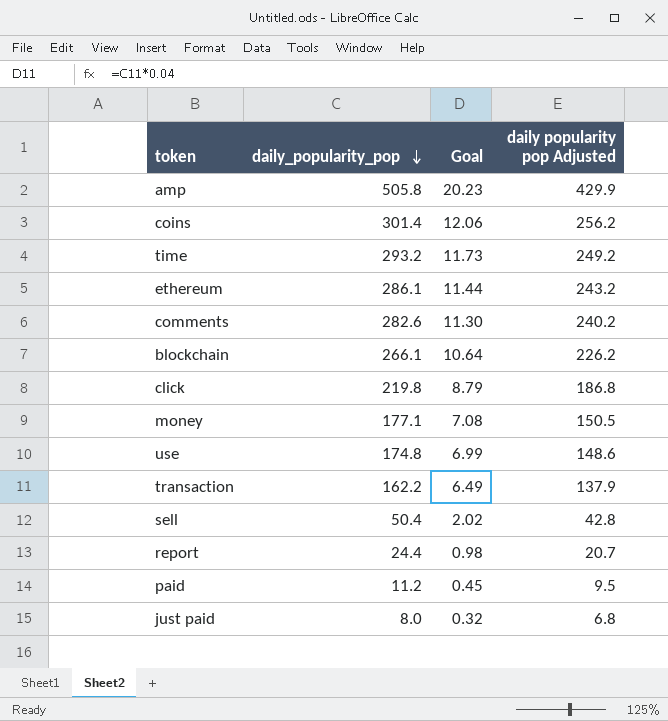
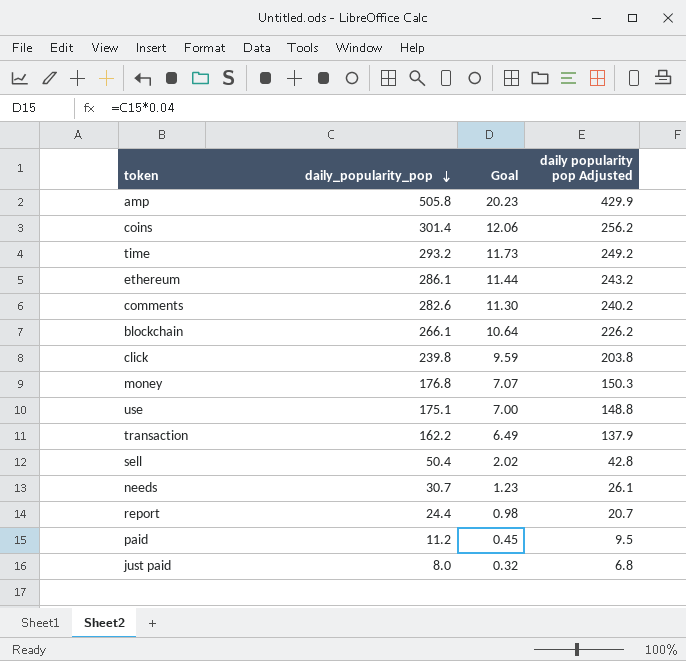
click | daily_popularity_pop: 219.8 -> 239.8
click | Goal: 8.79 -> 9.59
click | daily popularity pop Adjusted: 186.8 -> 203.8
money | daily_popularity_pop: 177.1 -> 176.8
money | Goal: 7.08 -> 7.07
money | daily popularity pop Adjusted: 150.5 -> 150.3
use | daily_popularity_pop: 174.8 -> 175.1
use | Goal: 6.99 -> 7.00
use | daily popularity pop Adjusted: 148.6 -> 148.8
row needs: none -> 30.7 | 1.23 | 26.1

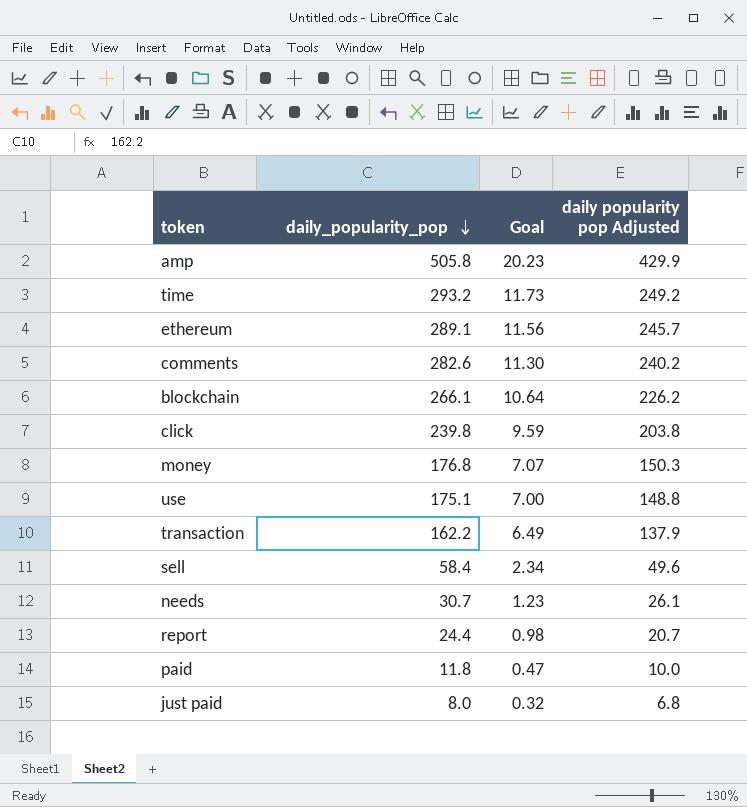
row coins: 301.4 | 12.06 | 256.2 -> none
ethereum | daily_popularity_pop: 286.1 -> 289.1
ethereum | Goal: 11.44 -> 11.56
ethereum | daily popularity pop Adjusted: 243.2 -> 245.7
sell | daily_popularity_pop: 50.4 -> 58.4
sell | Goal: 2.02 -> 2.34
sell | daily popularity pop Adjusted: 42.8 -> 49.6
paid | daily_popularity_pop: 11.2 -> 11.8
paid | Goal: 0.45 -> 0.47
paid | daily popularity pop Adjusted: 9.5 -> 10.0

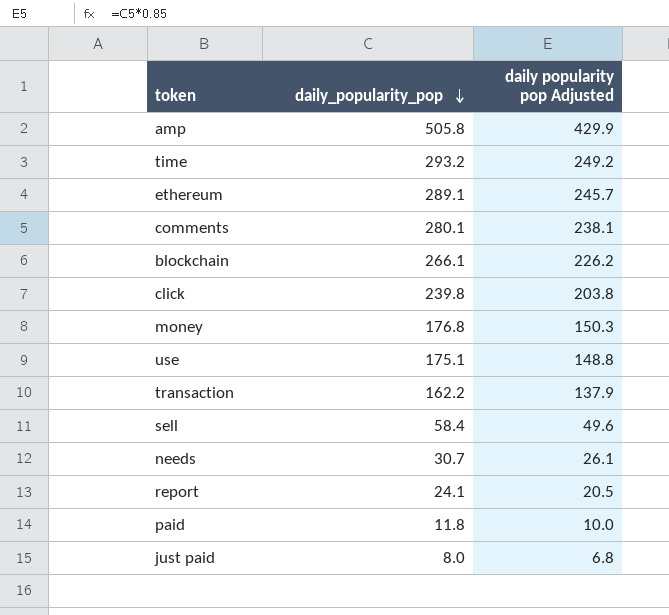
column Goal | formula: [daily_popularity_pop] * 0.04 -> none
comments | daily_popularity_pop: 282.6 -> 280.1
comments | daily popularity pop Adjusted: 240.2 -> 238.1
report | daily_popularity_pop: 24.4 -> 24.1
report | daily popularity pop Adjusted: 20.7 -> 20.5

